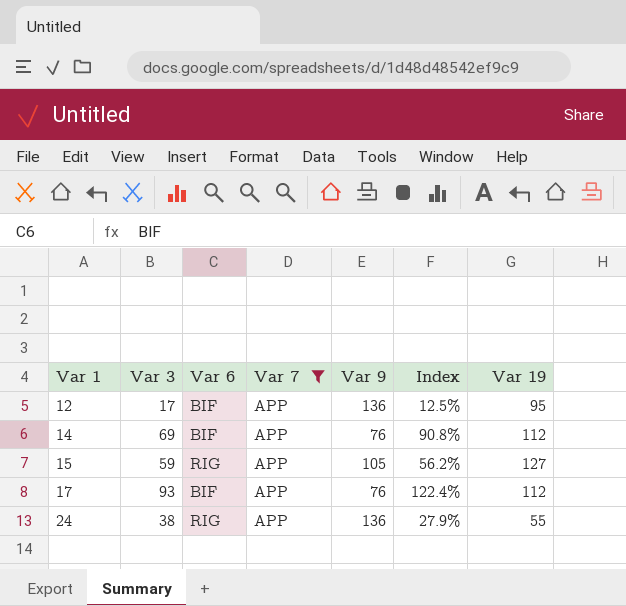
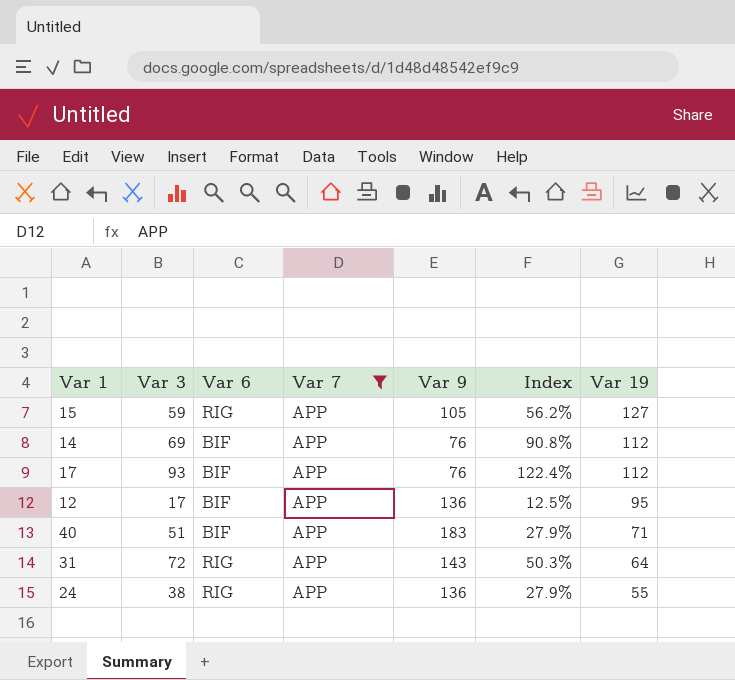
row order: Var 1 ascending -> Var 19 descending
row 40: none -> 51 | BIF | APP | 183 | 27.9% | 71
row 31: none -> 72 | RIG | APP | 143 | 50.3% | 64

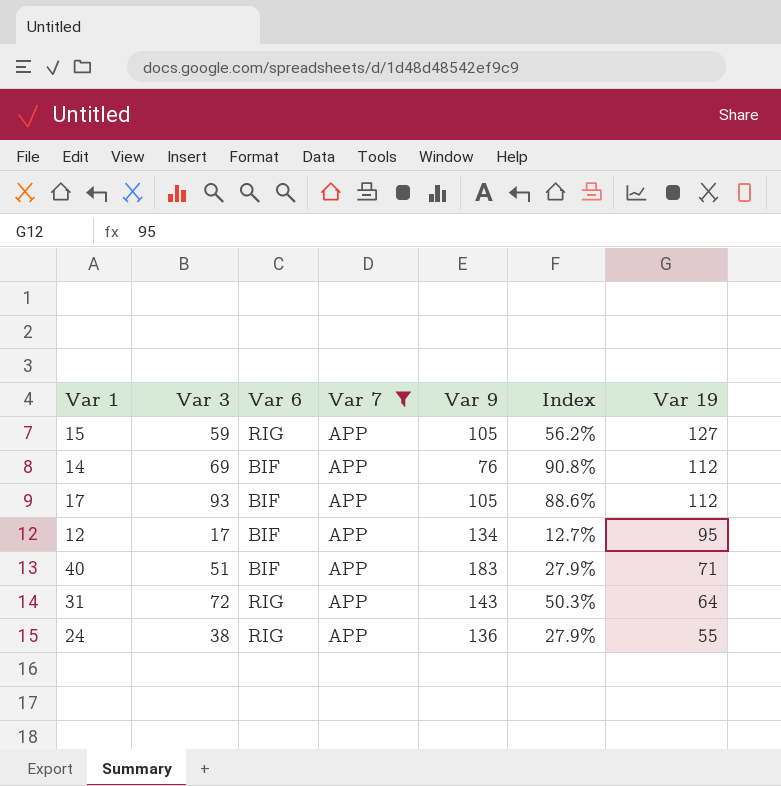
17 | Var 9: 76 -> 105
17 | Index: 122.4% -> 88.6%
12 | Var 9: 136 -> 134
12 | Index: 12.5% -> 12.7%

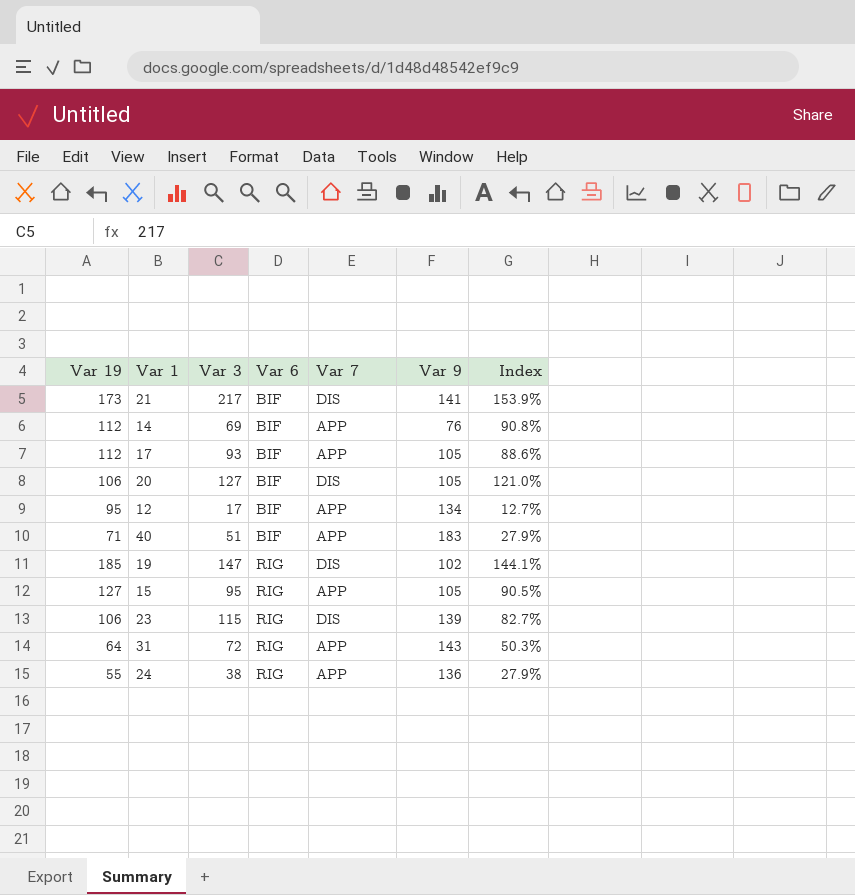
filter: Var 7 = APP -> none
row order: Var 19 descending -> Var 6 ascending
column Var 19 | position: 7 -> 1
15 | Var 3: 59 -> 95
15 | Index: 56.2% -> 90.5%

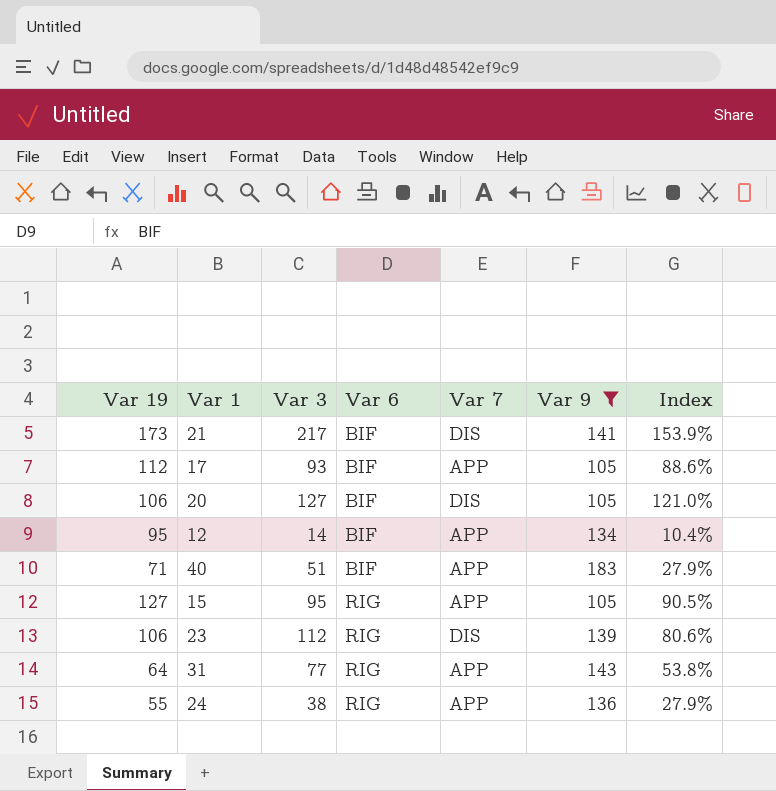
filter: none -> Var 9 >= 105
12 | Var 3: 17 -> 14
12 | Index: 12.7% -> 10.4%
23 | Var 3: 115 -> 112
23 | Index: 82.7% -> 80.6%
31 | Var 3: 72 -> 77
31 | Index: 50.3% -> 53.8%

